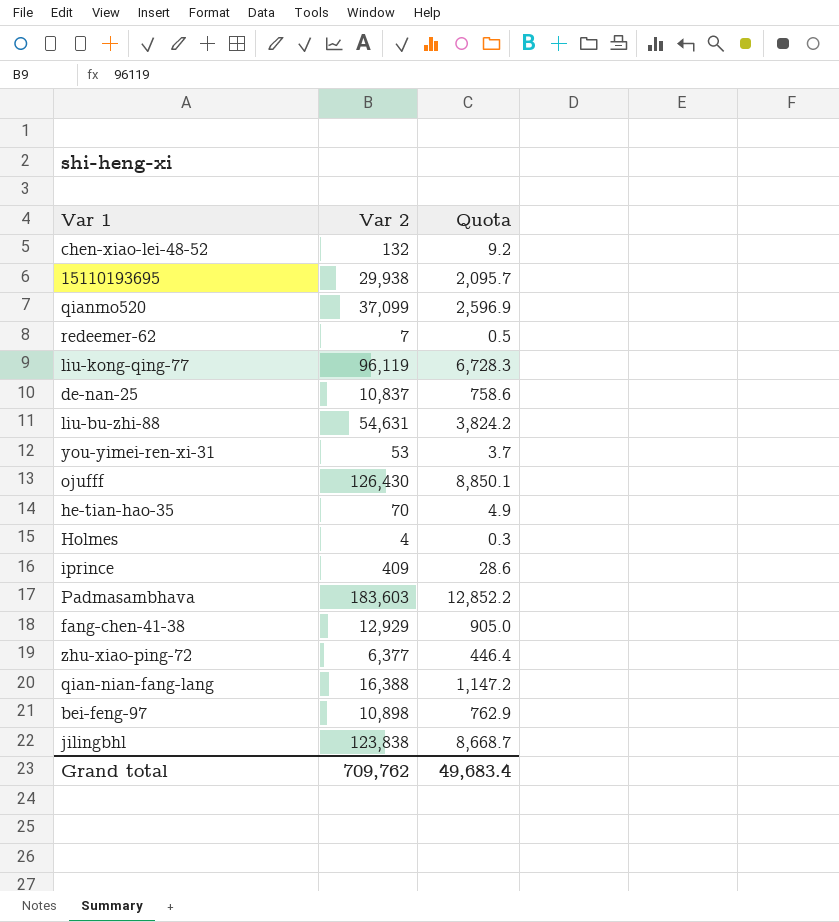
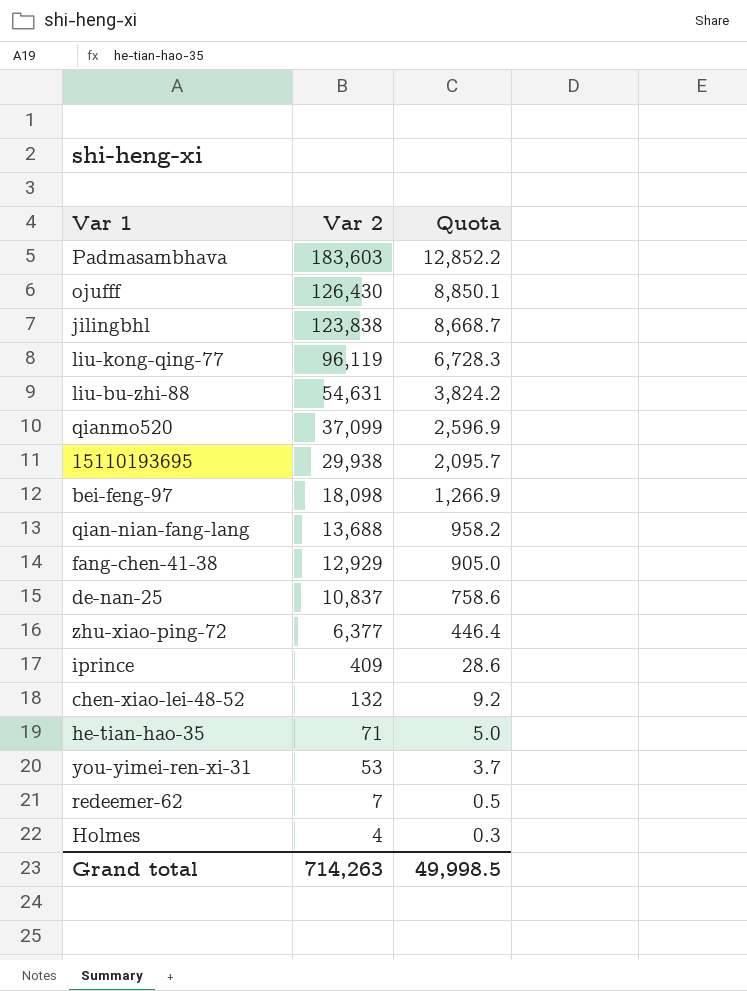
row order: none -> Var 2 descending
bei-feng-97 | Var 2: 10,898 -> 18,098
bei-feng-97 | Quota: 762.9 -> 1,266.9
qian-nian-fang-lang | Var 2: 16,388 -> 13,688
qian-nian-fang-lang | Quota: 1,147.2 -> 958.2
he-tian-hao-35 | Var 2: 70 -> 71
he-tian-hao-35 | Quota: 4.9 -> 5.0
Grand total | Var 2: 709,762 -> 714,263
Grand total | Quota: 49,683.4 -> 49,998.5

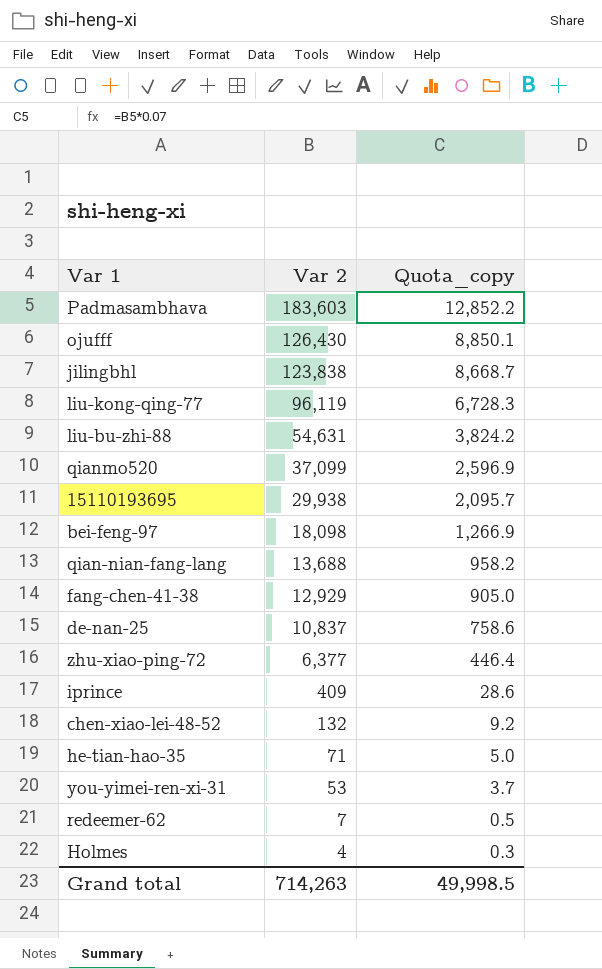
column name: Quota -> Quota_copy

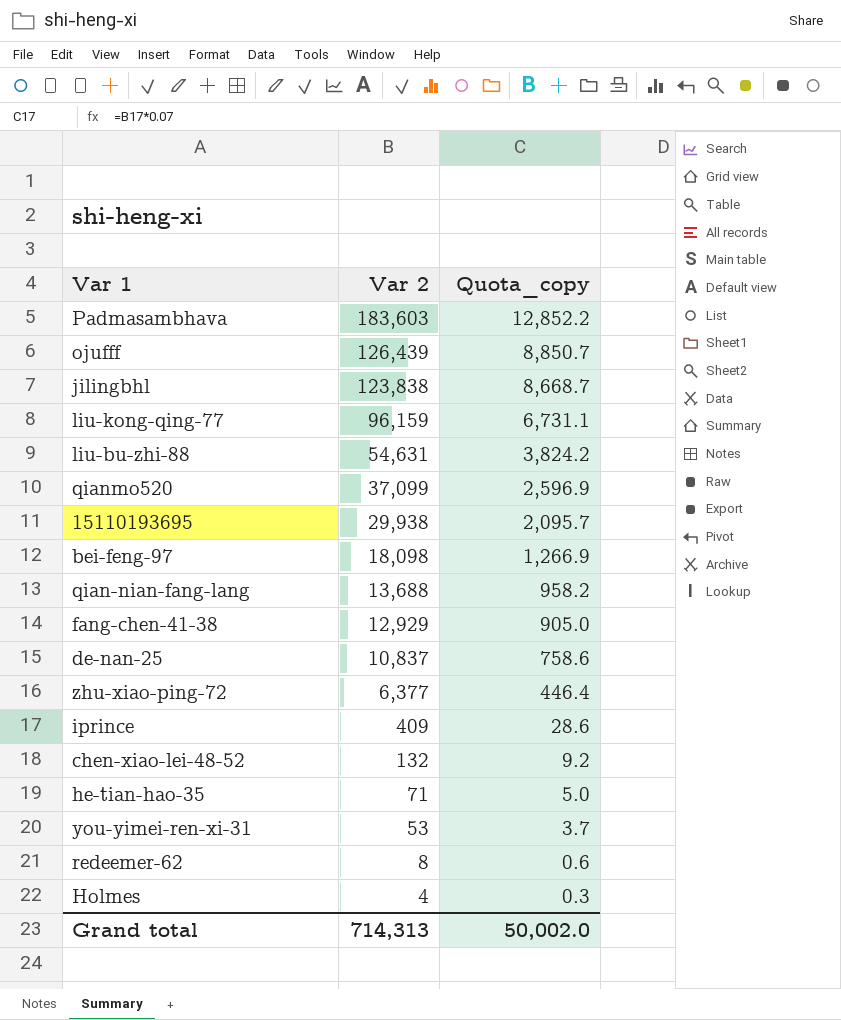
ojufff | Var 2: 126,430 -> 126,439
ojufff | Quota_copy: 8,850.1 -> 8,850.7
liu-kong-qing-77 | Var 2: 96,119 -> 96,159
liu-kong-qing-77 | Quota_copy: 6,728.3 -> 6,731.1
redeemer-62 | Var 2: 7 -> 8
redeemer-62 | Quota_copy: 0.5 -> 0.6
Grand total | Var 2: 714,263 -> 714,313
Grand total | Quota_copy: 49,998.5 -> 50,002.0

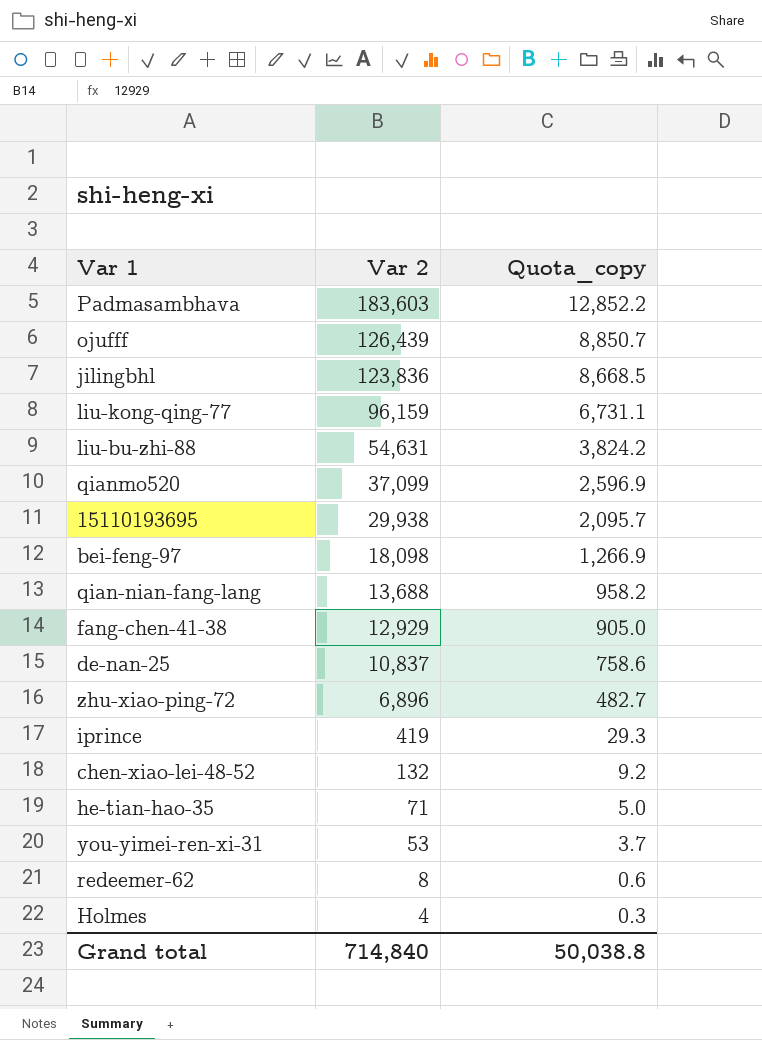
jilingbhl | Var 2: 123,838 -> 123,836
jilingbhl | Quota_copy: 8,668.7 -> 8,668.5
zhu-xiao-ping-72 | Var 2: 6,377 -> 6,896
zhu-xiao-ping-72 | Quota_copy: 446.4 -> 482.7
iprince | Var 2: 409 -> 419
iprince | Quota_copy: 28.6 -> 29.3
Grand total | Var 2: 714,313 -> 714,840
Grand total | Quota_copy: 50,002.0 -> 50,038.8

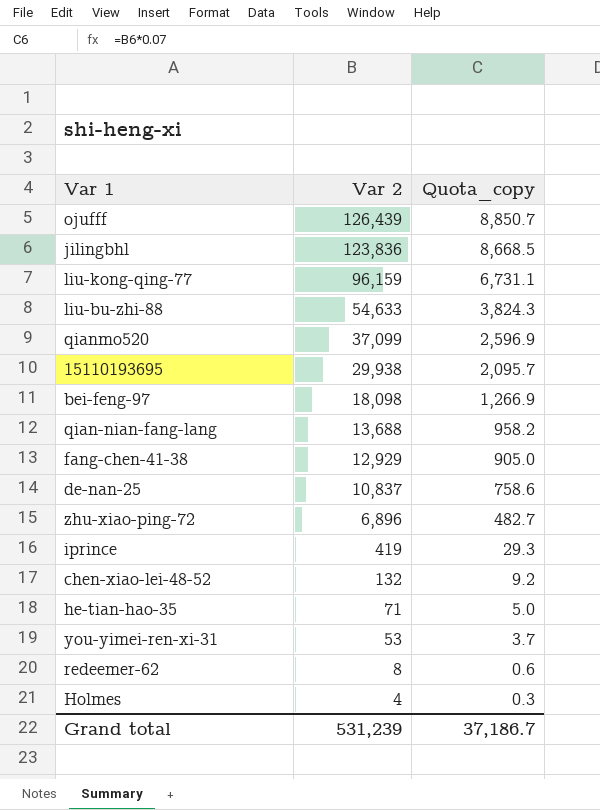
row Padmasambhava: 183,603 | 12,852.2 -> none
liu-bu-zhi-88 | Var 2: 54,631 -> 54,633
liu-bu-zhi-88 | Quota_copy: 3,824.2 -> 3,824.3
Grand total | Var 2: 714,840 -> 531,239
Grand total | Quota_copy: 50,038.8 -> 37,186.7

